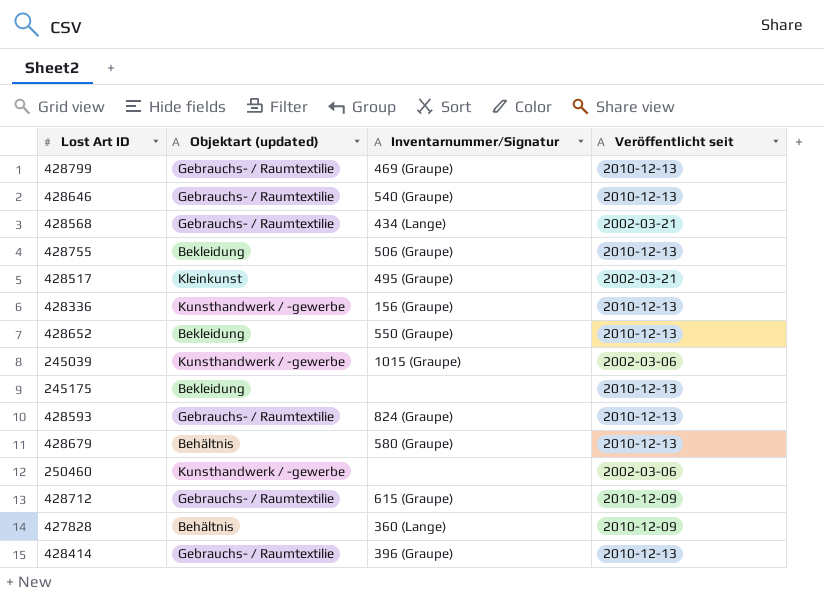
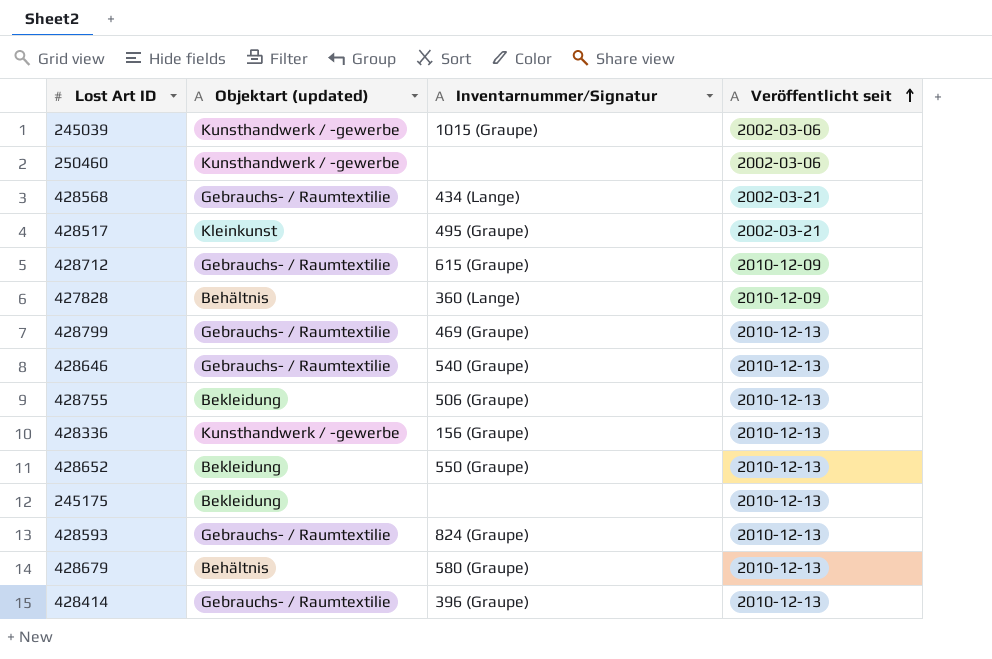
row order: none -> Veröffentlicht seit ascending

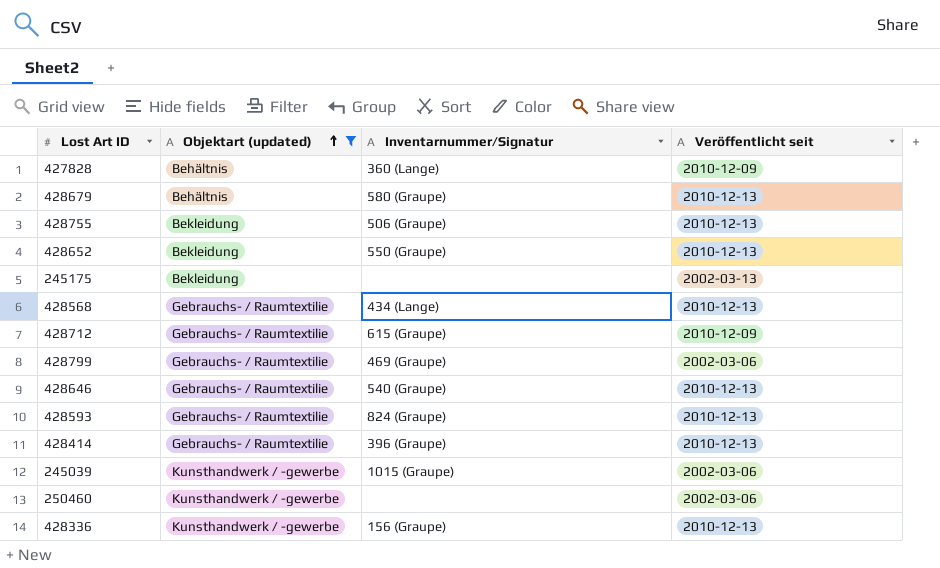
filter: none -> Objektart (updated) != Kleinkunst
row order: Veröffentlicht seit ascending -> Objektart (updated) ascending
245175 | Veröffentlicht seit: 2010-12-13 -> 2002-03-13
428568 | Veröffentlicht seit: 2002-03-21 -> 2010-12-13
428799 | Veröffentlicht seit: 2010-12-13 -> 2002-03-06

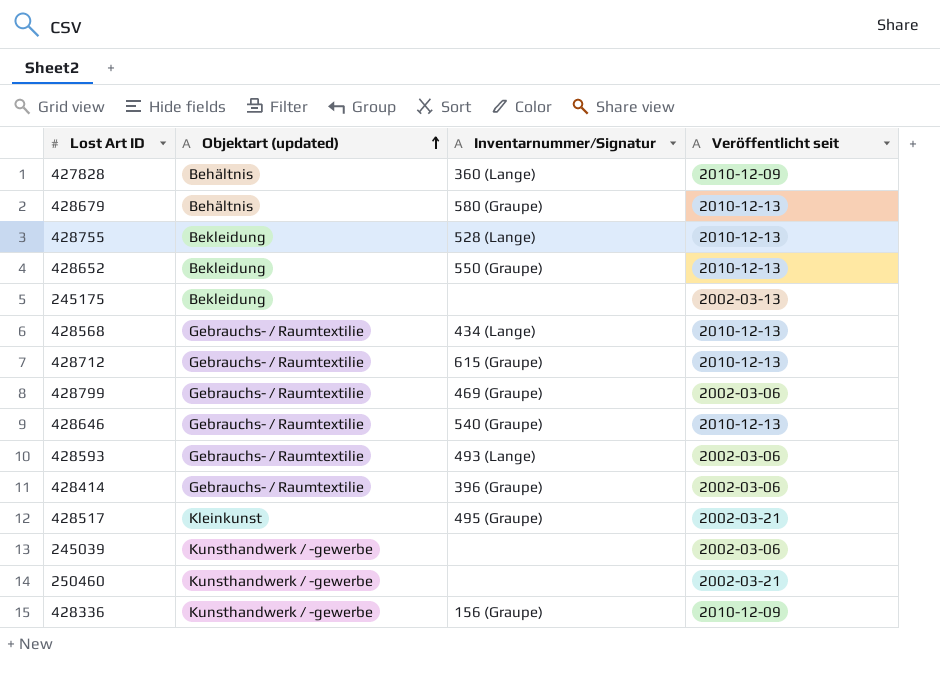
filter: Objektart (updated) != Kleinkunst -> none
428755 | Inventarnummer/Signatur: 506 (Graupe) -> 528 (Lange)
428712 | Veröffentlicht seit: 2010-12-09 -> 2010-12-13
428593 | Inventarnummer/Signatur: 824 (Graupe) -> 493 (Lange)
428593 | Veröffentlicht seit: 2010-12-13 -> 2002-03-06
428414 | Veröffentlicht seit: 2010-12-13 -> 2002-03-06
245039 | Inventarnummer/Signatur: 1015 (Graupe) -> none
250460 | Veröffentlicht seit: 2002-03-06 -> 2002-03-21
428336 | Veröffentlicht seit: 2010-12-13 -> 2010-12-09

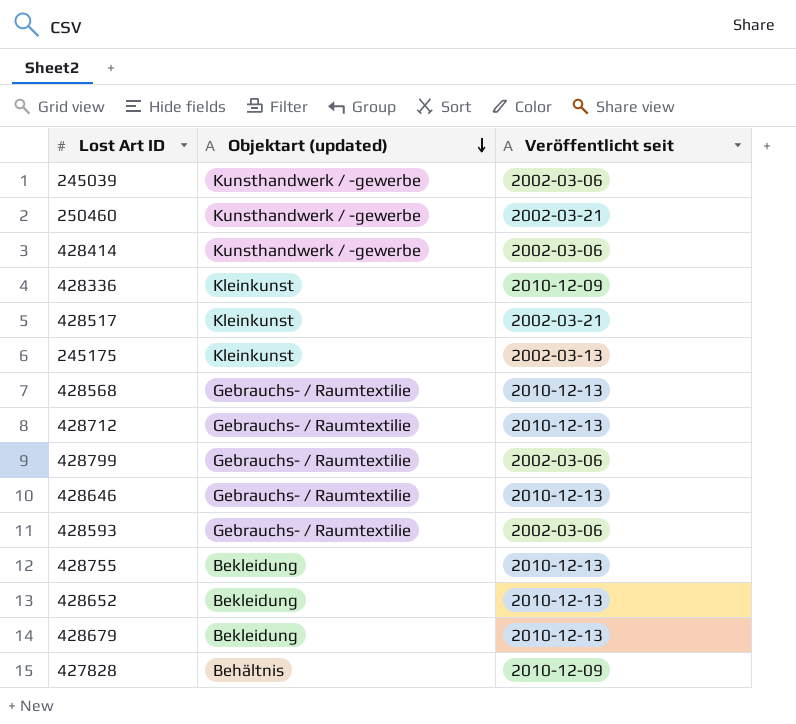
row order: Objektart (updated) ascending -> Objektart (updated) descending
column Inventarnummer/Signatur | position: 3 -> none
428414 | Objektart (updated): Gebrauchs- / Raumtextilie -> Kunsthandwerk / -gewerbe
428336 | Objektart (updated): Kunsthandwerk / -gewerbe -> Kleinkunst
245175 | Objektart (updated): Bekleidung -> Kleinkunst
428679 | Objektart (updated): Behältnis -> Bekleidung

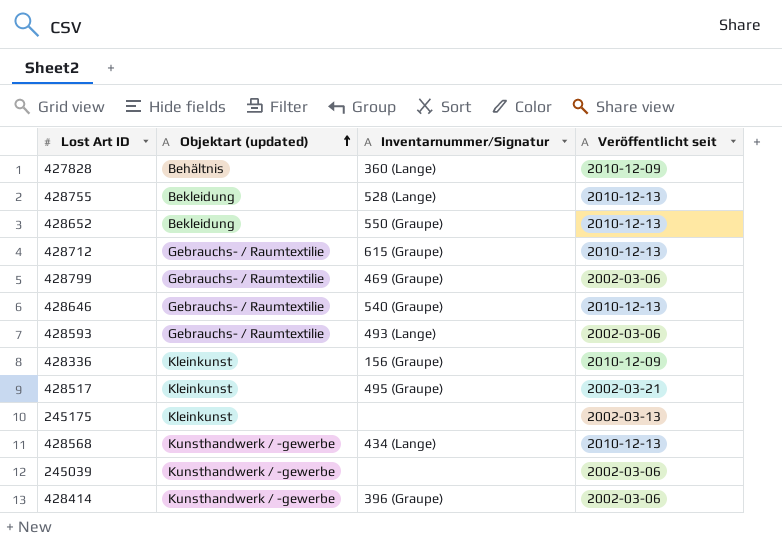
row order: Objektart (updated) descending -> Objektart (updated) ascending
column Inventarnummer/Signatur | position: none -> 3
row 250460: Kunsthandwerk / -gewerbe | 2002-03-21 -> none
row 428679: Bekleidung | 2010-12-13 -> none
428568 | Objektart (updated): Gebrauchs- / Raumtextilie -> Kunsthandwerk / -gewerbe

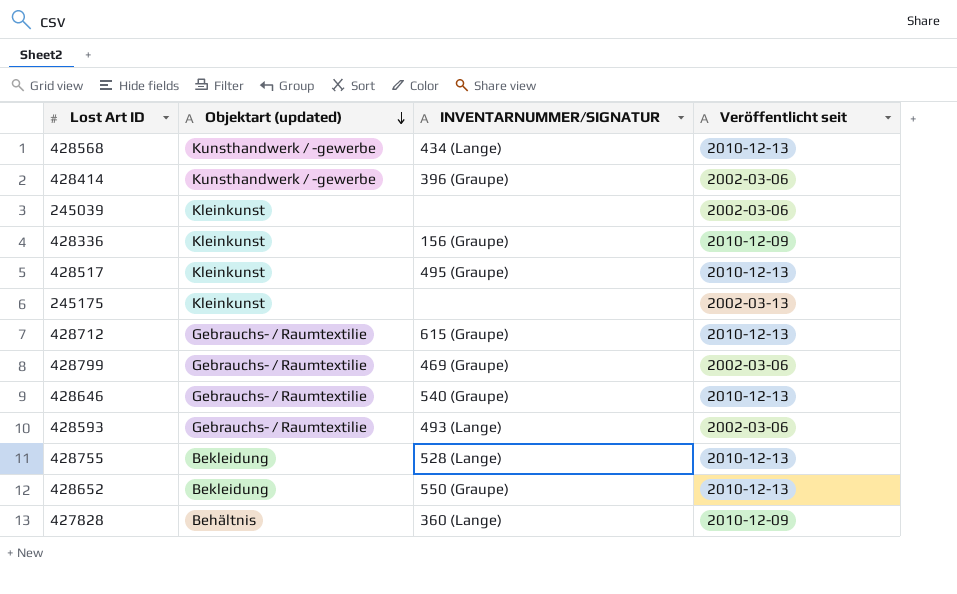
row order: Objektart (updated) ascending -> Objektart (updated) descending
column name: Inventarnummer/Signatur -> INVENTARNUMMER/SIGNATUR
245039 | Objektart (updated): Kunsthandwerk / -gewerbe -> Kleinkunst
428517 | Veröffentlicht seit: 2002-03-21 -> 2010-12-13

